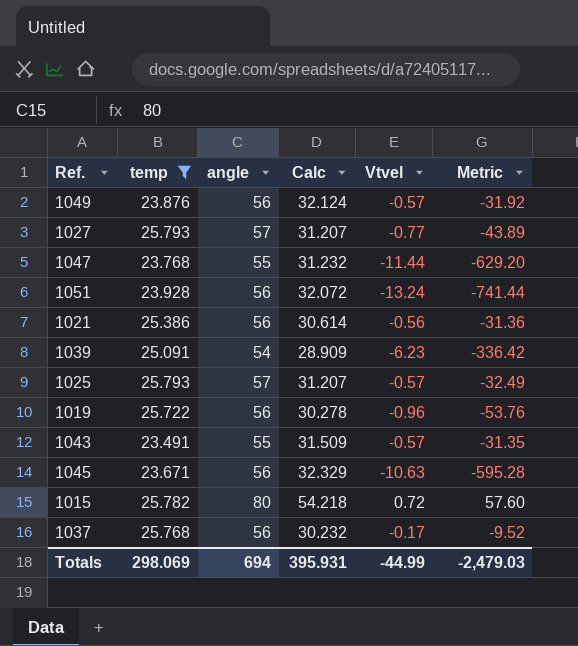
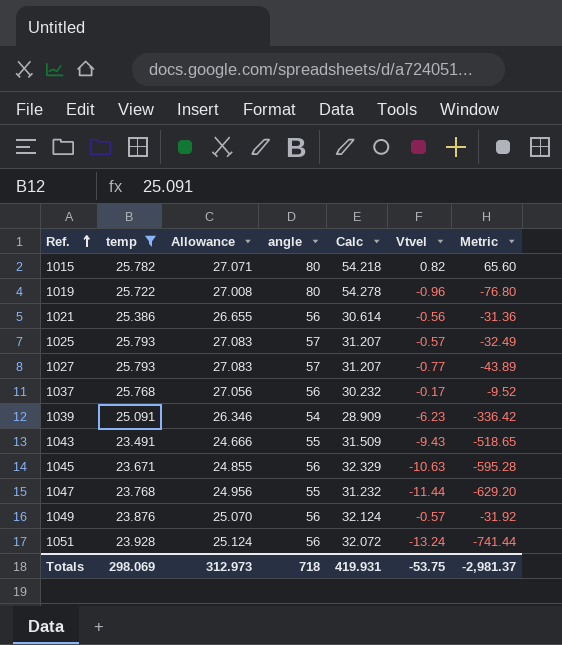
row order: none -> Ref. ascending
column Allowance | formula: none -> [temp] * 1.05
1015 | Vtvel: 0.72 -> 0.82
1015 | Metric: 57.60 -> 65.60
1019 | angle: 56 -> 80
1019 | Calc: 30.278 -> 54.278
1019 | Metric: -53.76 -> -76.80
1043 | Vtvel: -0.57 -> -9.43
1043 | Metric: -31.35 -> -518.65
Totals | angle: 694 -> 718
Totals | Calc: 395.931 -> 419.931
Totals | Vtvel: -44.99 -> -53.75
Totals | Metric: -2,479.03 -> -2,981.37

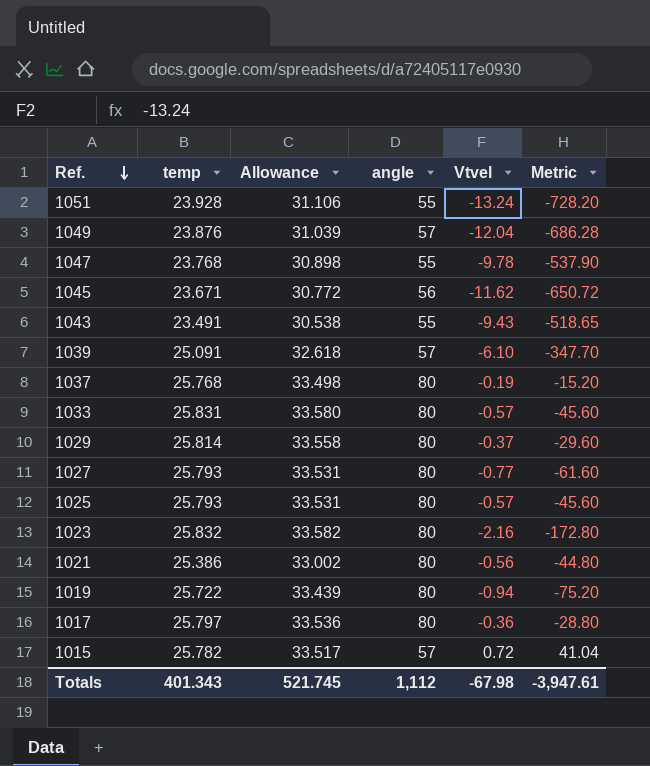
filter: temp <= 25.793 -> none
row order: Ref. ascending -> Ref. descending
column Calc | formula: [angle] - [temp] -> none
column Allowance | formula: [temp] * 1.05 -> [temp] * 1.3
1051 | angle: 56 -> 55
1051 | Metric: -741.44 -> -728.20
1049 | angle: 56 -> 57
1049 | Vtvel: -0.57 -> -12.04
1049 | Metric: -31.92 -> -686.28
1047 | Vtvel: -11.44 -> -9.78
1047 | Metric: -629.20 -> -537.90
1045 | Vtvel: -10.63 -> -11.62
1045 | Metric: -595.28 -> -650.72
1039 | angle: 54 -> 57
1039 | Vtvel: -6.23 -> -6.10
1039 | Metric: -336.42 -> -347.70
1037 | angle: 56 -> 80
1037 | Vtvel: -0.17 -> -0.19
1037 | Metric: -9.52 -> -15.20
1027 | angle: 57 -> 80
1027 | Metric: -43.89 -> -61.60
1025 | angle: 57 -> 80
1025 | Metric: -32.49 -> -45.60
1021 | angle: 56 -> 80
1021 | Metric: -31.36 -> -44.80
1019 | Vtvel: -0.96 -> -0.94
1019 | Metric: -76.80 -> -75.20
1015 | angle: 80 -> 57
1015 | Vtvel: 0.82 -> 0.72
1015 | Metric: 65.60 -> 41.04
Totals | temp: 298.069 -> 401.343
Totals | Allowance: 312.973 -> 521.745
Totals | angle: 718 -> 1,112
Totals | Vtvel: -53.75 -> -67.98
Totals | Metric: -2,981.37 -> -3,947.61

